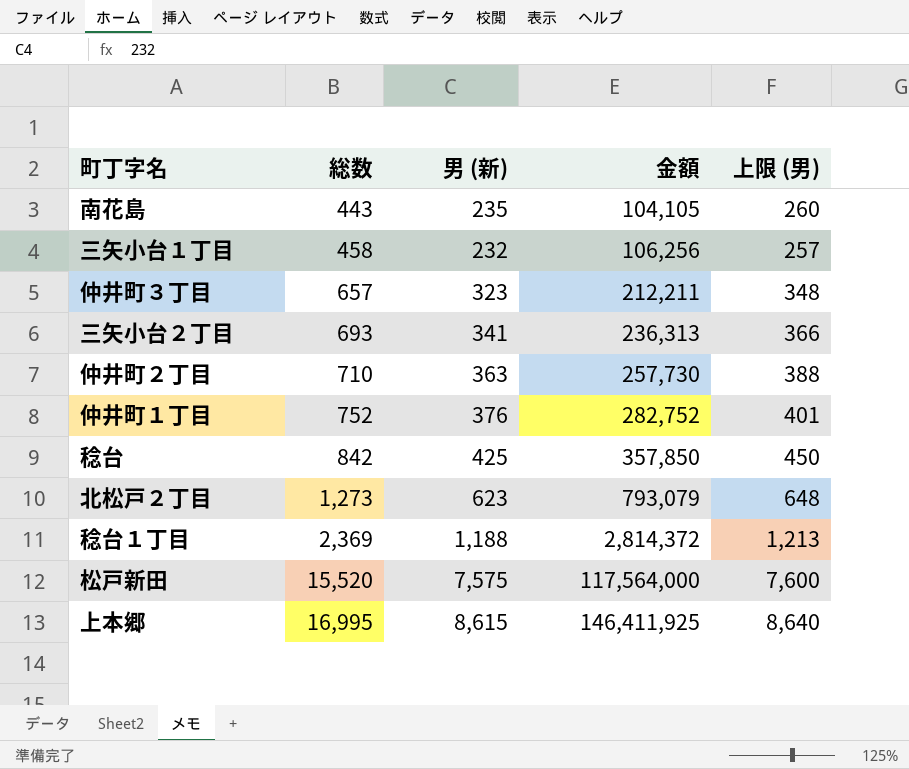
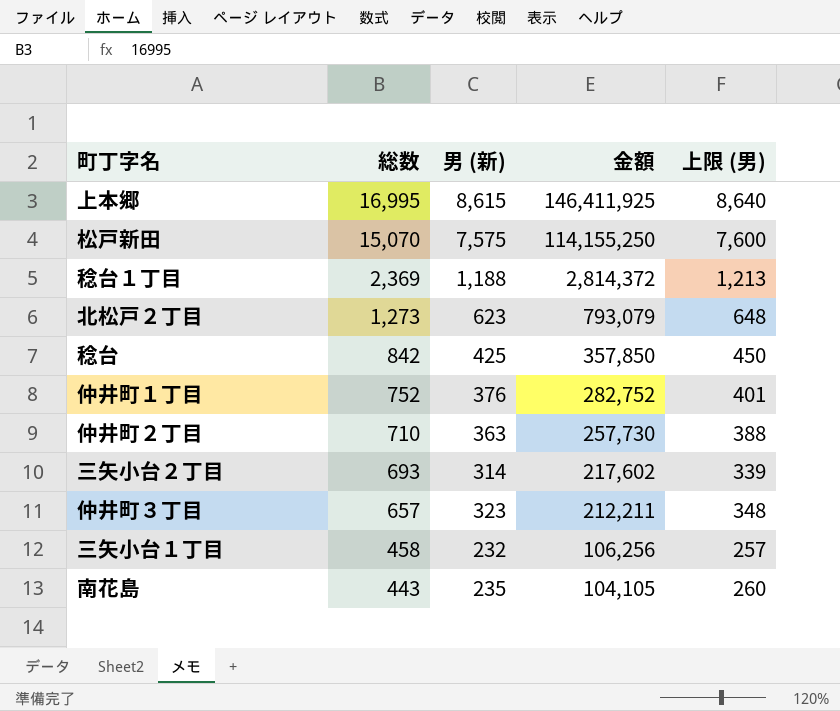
row order: 総数 ascending -> 総数 descending
松戸新田 | 総数: 15,520 -> 15,070
松戸新田 | 金額: 117,564,000 -> 114,155,250
三矢小台２丁目 | 男 (新): 341 -> 314
三矢小台２丁目 | 金額: 236,313 -> 217,602
三矢小台２丁目 | 上限 (男): 366 -> 339

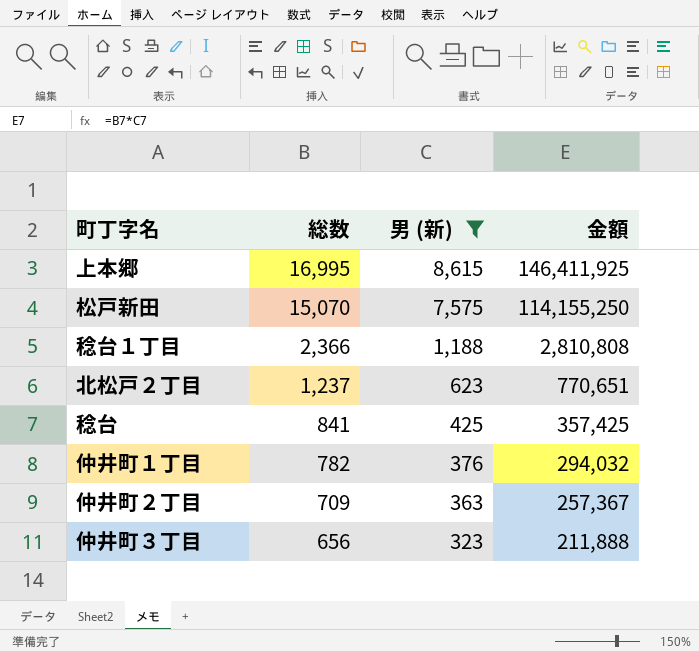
filter: none -> 男 (新) >= 323
column 上限 (男) | formula: [男 (新)] + 25 -> none
稔台１丁目 | 総数: 2,369 -> 2,366
稔台１丁目 | 金額: 2,814,372 -> 2,810,808
北松戸２丁目 | 総数: 1,273 -> 1,237
北松戸２丁目 | 金額: 793,079 -> 770,651
稔台 | 総数: 842 -> 841
稔台 | 金額: 357,850 -> 357,425
仲井町１丁目 | 総数: 752 -> 782
仲井町１丁目 | 金額: 282,752 -> 294,032
仲井町２丁目 | 総数: 710 -> 709
仲井町２丁目 | 金額: 257,730 -> 257,367
仲井町３丁目 | 総数: 657 -> 656
仲井町３丁目 | 金額: 212,211 -> 211,888

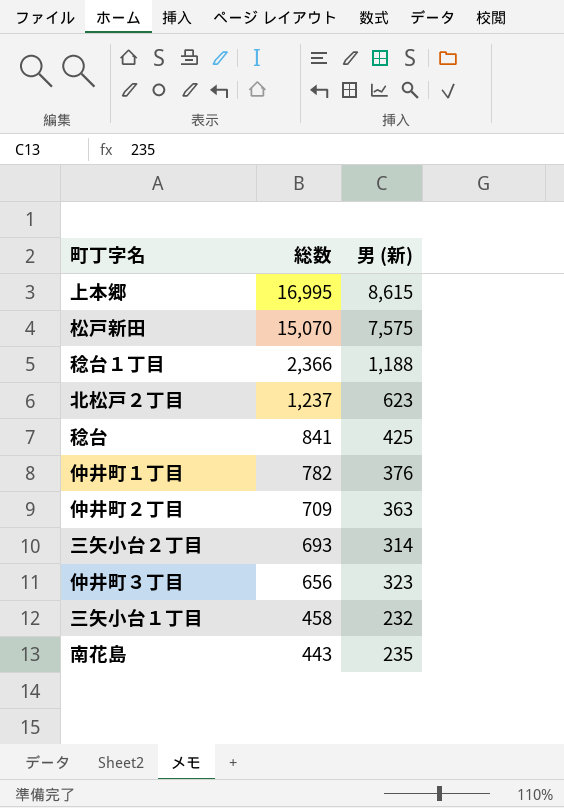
filter: 男 (新) >= 323 -> none
column 金額 | formula: [総数] * [男 (新)] -> none

